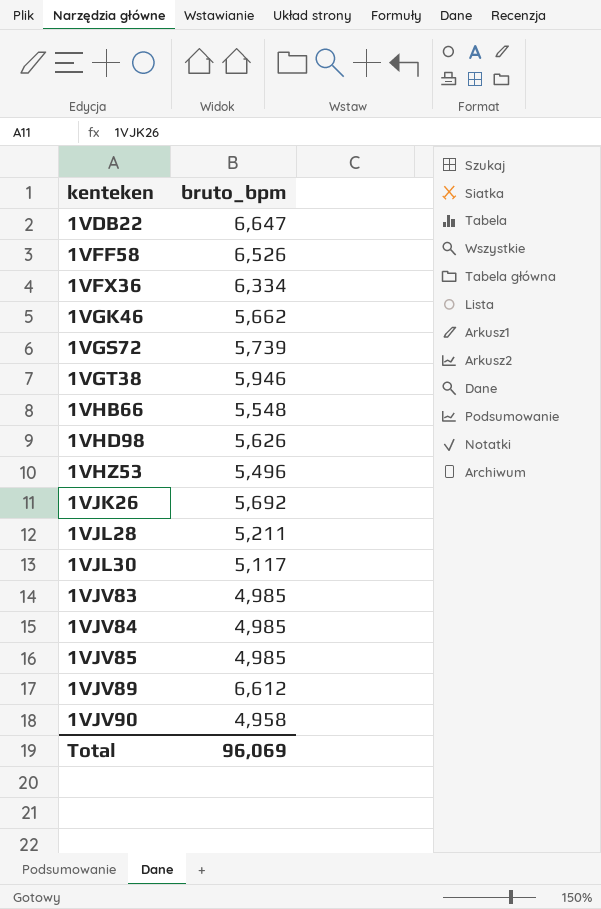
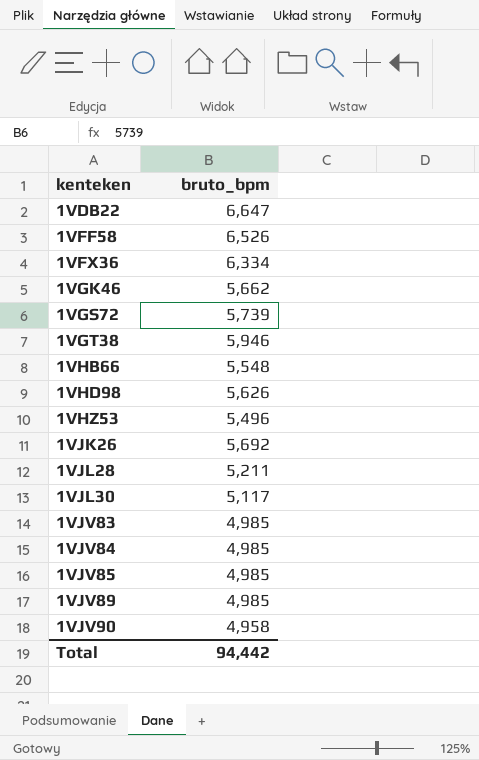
1VJV89 | bruto_bpm: 6,612 -> 4,985
Total | bruto_bpm: 96,069 -> 94,442

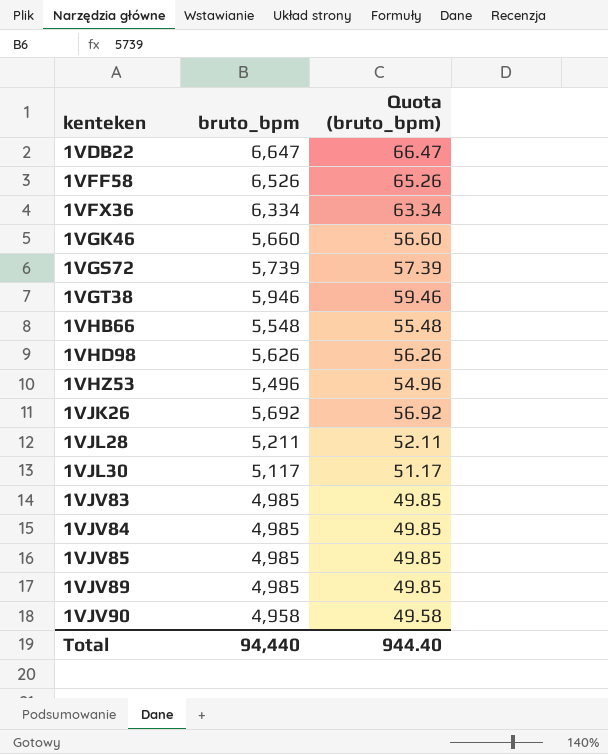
column Quota (bruto_bpm) | formula: none -> [bruto_bpm] * 0.01
1VGK46 | bruto_bpm: 5,662 -> 5,660
Total | bruto_bpm: 94,442 -> 94,440

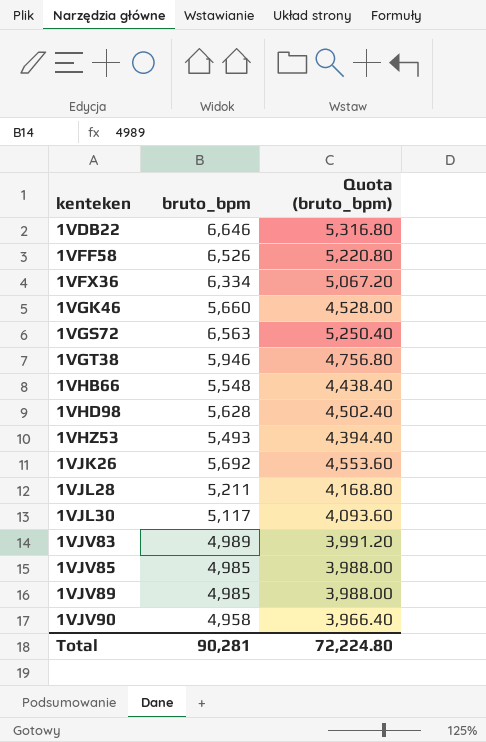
column Quota (bruto_bpm) | formula: [bruto_bpm] * 0.01 -> [bruto_bpm] * 0.8
row 1VJV84: 4,985 | 49.85 -> none
1VDB22 | bruto_bpm: 6,647 -> 6,646
1VGS72 | bruto_bpm: 5,739 -> 6,563
1VHD98 | bruto_bpm: 5,626 -> 5,628
1VHZ53 | bruto_bpm: 5,496 -> 5,493
1VJV83 | bruto_bpm: 4,985 -> 4,989
Total | bruto_bpm: 94,440 -> 90,281
Total | Quota (bruto_bpm): 944.40 -> 72,224.80

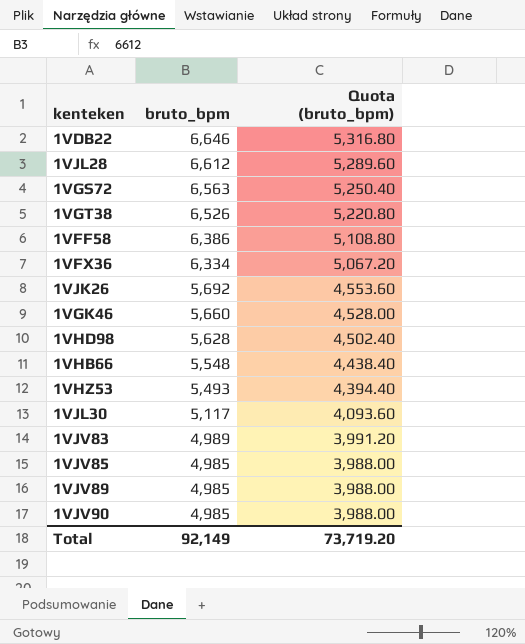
row order: kenteken ascending -> bruto_bpm descending
1VJL28 | bruto_bpm: 5,211 -> 6,612
1VJL28 | Quota (bruto_bpm): 4,168.80 -> 5,289.60
1VGT38 | bruto_bpm: 5,946 -> 6,526
1VGT38 | Quota (bruto_bpm): 4,756.80 -> 5,220.80
1VFF58 | bruto_bpm: 6,526 -> 6,386
1VFF58 | Quota (bruto_bpm): 5,220.80 -> 5,108.80
1VJV90 | bruto_bpm: 4,958 -> 4,985
1VJV90 | Quota (bruto_bpm): 3,966.40 -> 3,988.00
Total | bruto_bpm: 90,281 -> 92,149
Total | Quota (bruto_bpm): 72,224.80 -> 73,719.20

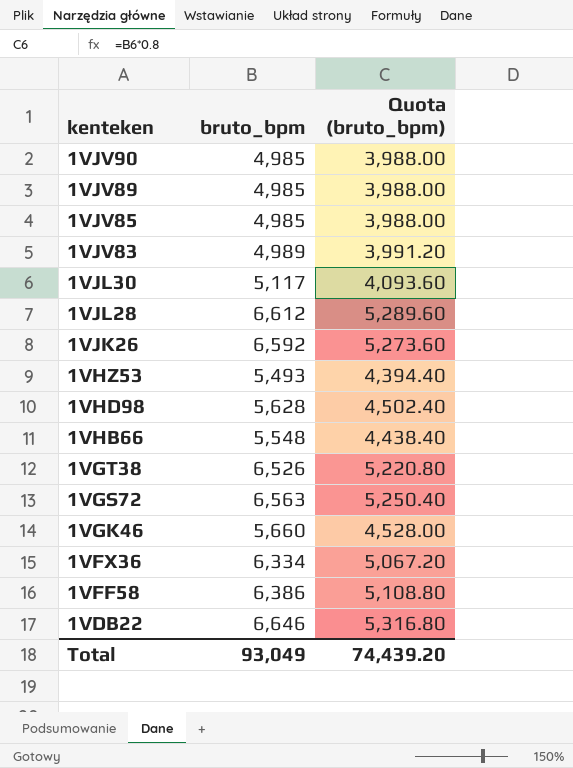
row order: bruto_bpm descending -> kenteken descending
1VJK26 | bruto_bpm: 5,692 -> 6,592
1VJK26 | Quota (bruto_bpm): 4,553.60 -> 5,273.60
Total | bruto_bpm: 92,149 -> 93,049
Total | Quota (bruto_bpm): 73,719.20 -> 74,439.20

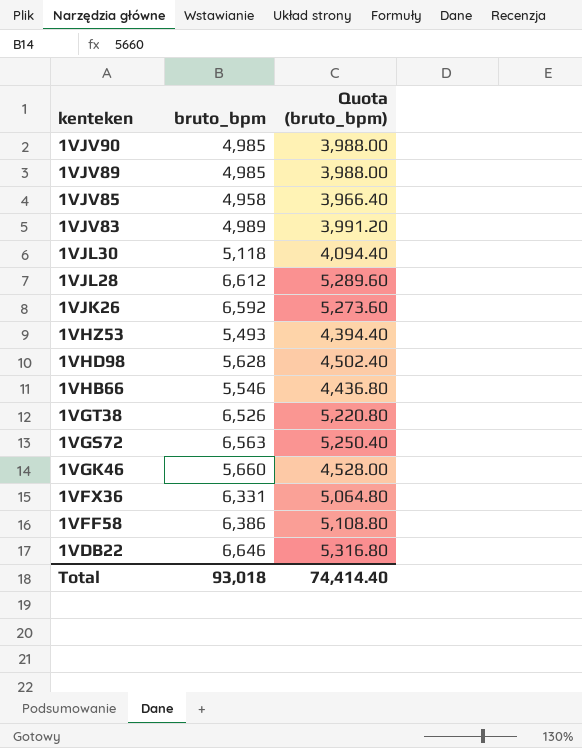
1VJV85 | bruto_bpm: 4,985 -> 4,958
1VJV85 | Quota (bruto_bpm): 3,988.00 -> 3,966.40
1VJL30 | bruto_bpm: 5,117 -> 5,118
1VJL30 | Quota (bruto_bpm): 4,093.60 -> 4,094.40
1VHB66 | bruto_bpm: 5,548 -> 5,546
1VHB66 | Quota (bruto_bpm): 4,438.40 -> 4,436.80
1VFX36 | bruto_bpm: 6,334 -> 6,331
1VFX36 | Quota (bruto_bpm): 5,067.20 -> 5,064.80
Total | bruto_bpm: 93,049 -> 93,018
Total | Quota (bruto_bpm): 74,439.20 -> 74,414.40

